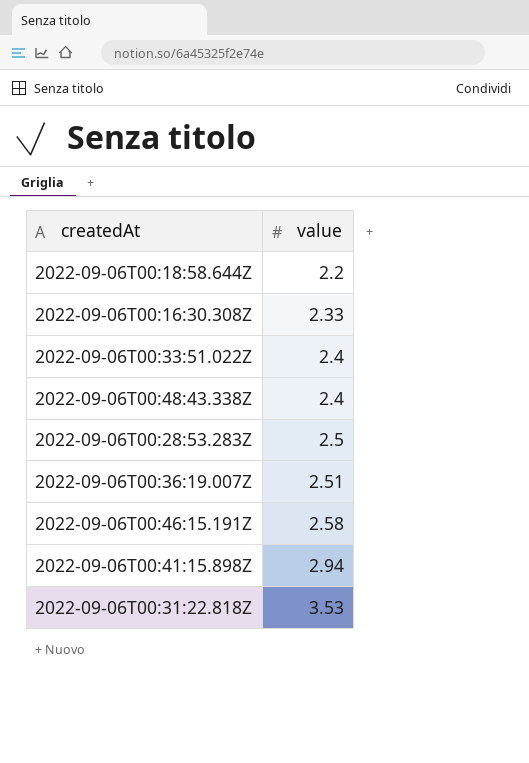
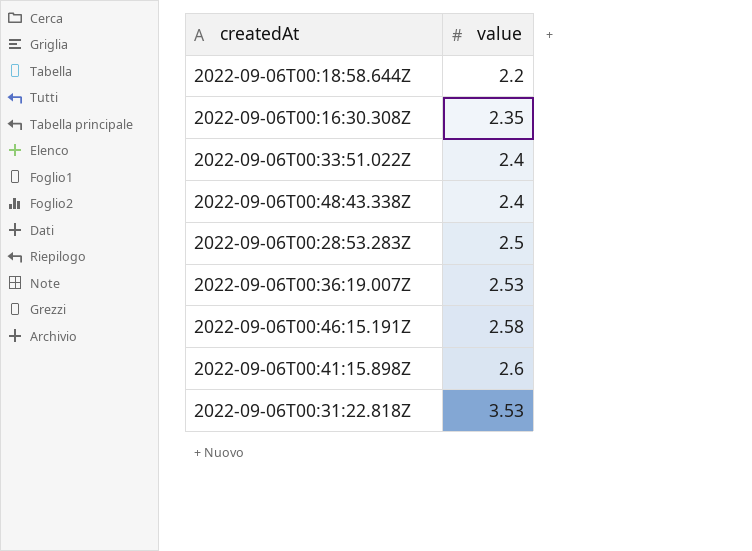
2022-09-06T00:16:30.308Z | value: 2.33 -> 2.35
2022-09-06T00:36:19.007Z | value: 2.51 -> 2.53
2022-09-06T00:41:15.898Z | value: 2.94 -> 2.6

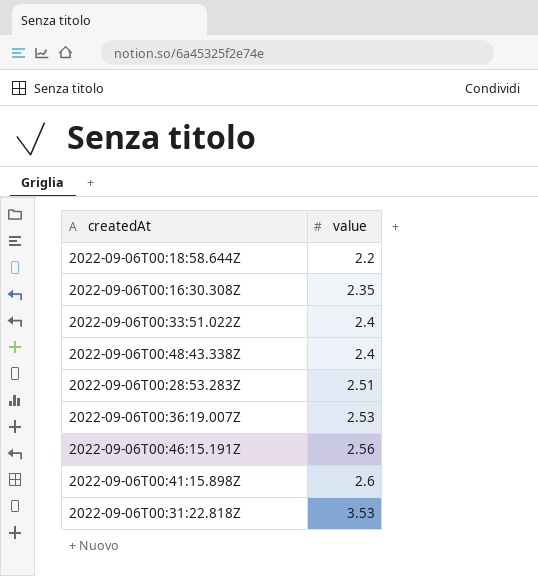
2022-09-06T00:28:53.283Z | value: 2.5 -> 2.51
2022-09-06T00:46:15.191Z | value: 2.58 -> 2.56

